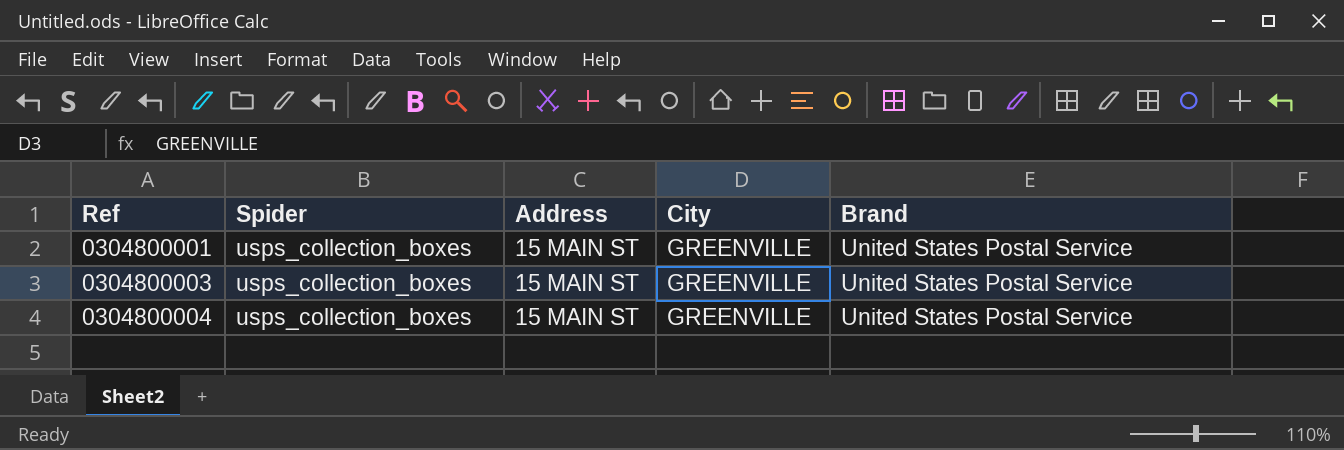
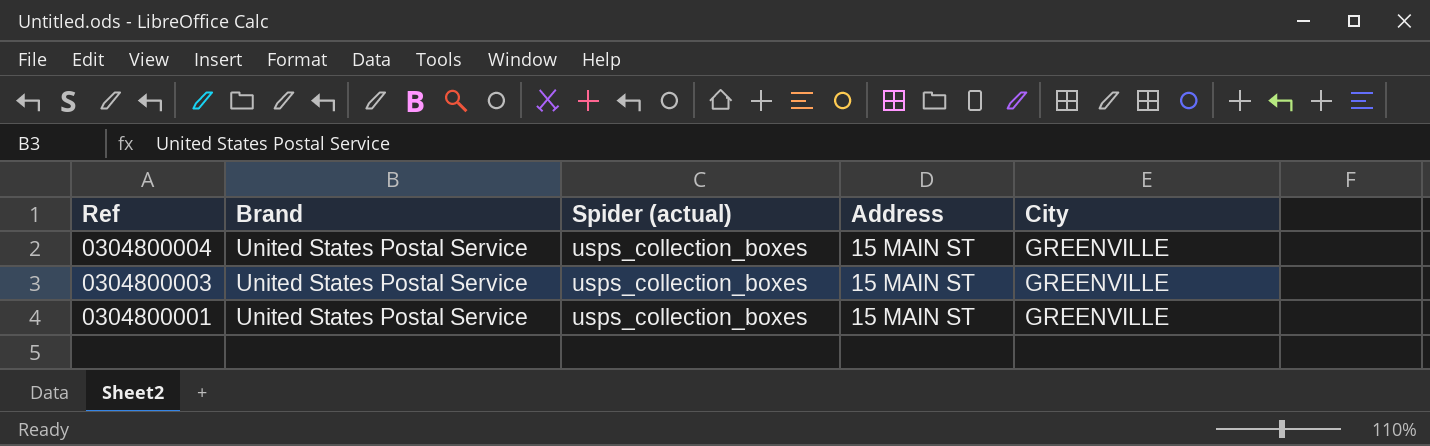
row order: Ref ascending -> Ref descending
column Brand | position: 5 -> 2
column name: Spider -> Spider (actual)

